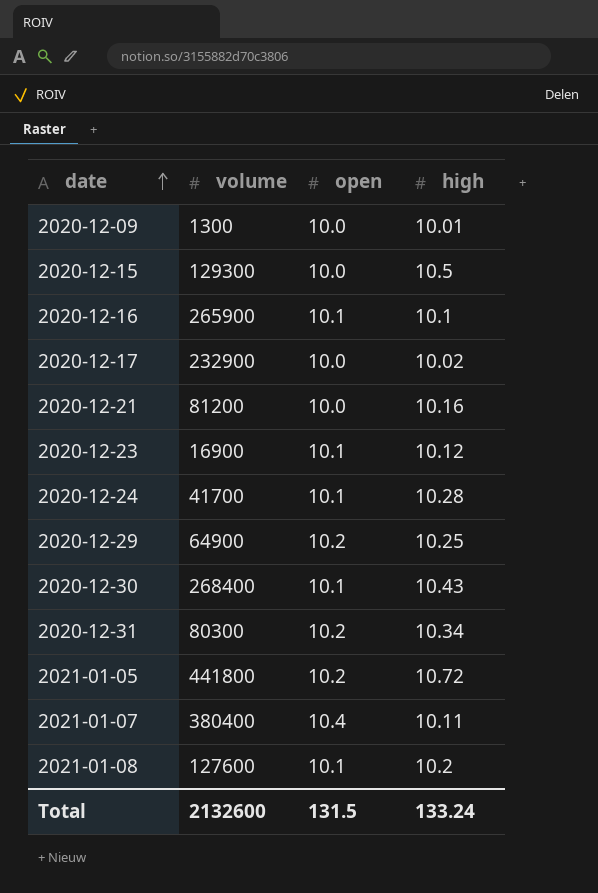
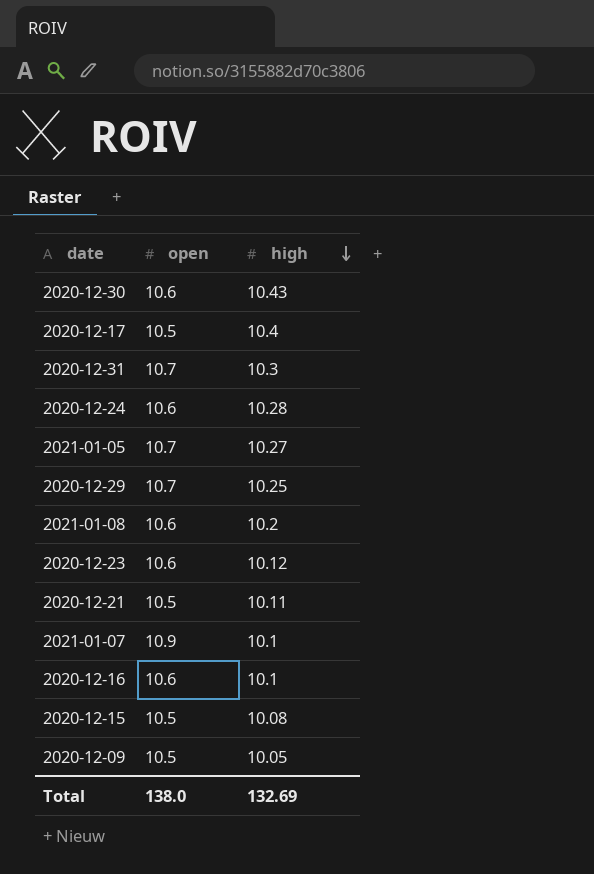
row order: date ascending -> high descending
column volume | position: 2 -> none
2020-12-30 | open: 10.1 -> 10.6
2020-12-17 | open: 10.0 -> 10.5
2020-12-17 | high: 10.02 -> 10.4
2020-12-31 | open: 10.2 -> 10.7
2020-12-31 | high: 10.34 -> 10.3
2020-12-24 | open: 10.1 -> 10.6
2021-01-05 | open: 10.2 -> 10.7
2021-01-05 | high: 10.72 -> 10.27
2020-12-29 | open: 10.2 -> 10.7
2021-01-08 | open: 10.1 -> 10.6
2020-12-23 | open: 10.1 -> 10.6
2020-12-21 | open: 10.0 -> 10.5
2020-12-21 | high: 10.16 -> 10.11
2021-01-07 | open: 10.4 -> 10.9
2021-01-07 | high: 10.11 -> 10.1
2020-12-16 | open: 10.1 -> 10.6
2020-12-15 | open: 10.0 -> 10.5
2020-12-15 | high: 10.5 -> 10.08
2020-12-09 | open: 10.0 -> 10.5
2020-12-09 | high: 10.01 -> 10.05
Total | open: 131.5 -> 138.0
Total | high: 133.24 -> 132.69

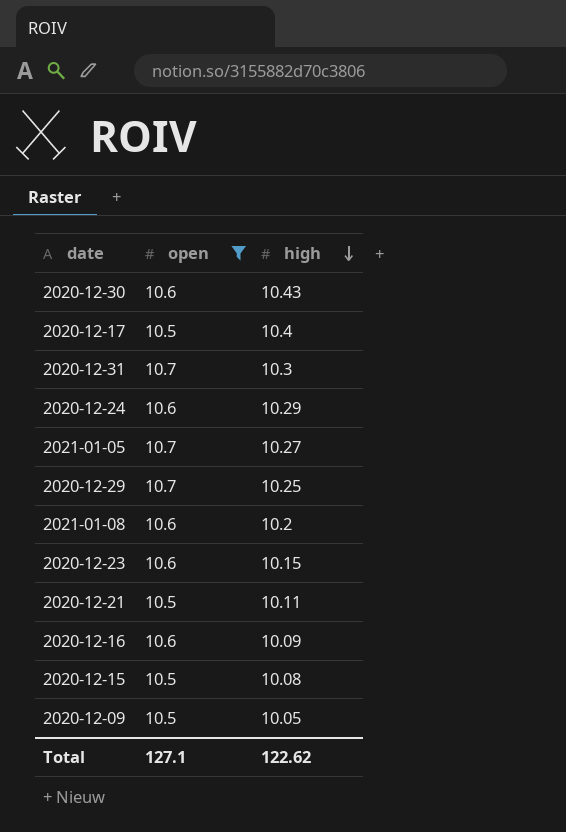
filter: none -> open != 10.9
2020-12-24 | high: 10.28 -> 10.29
2020-12-23 | high: 10.12 -> 10.15
2020-12-16 | high: 10.1 -> 10.09
Total | open: 138.0 -> 127.1
Total | high: 132.69 -> 122.62

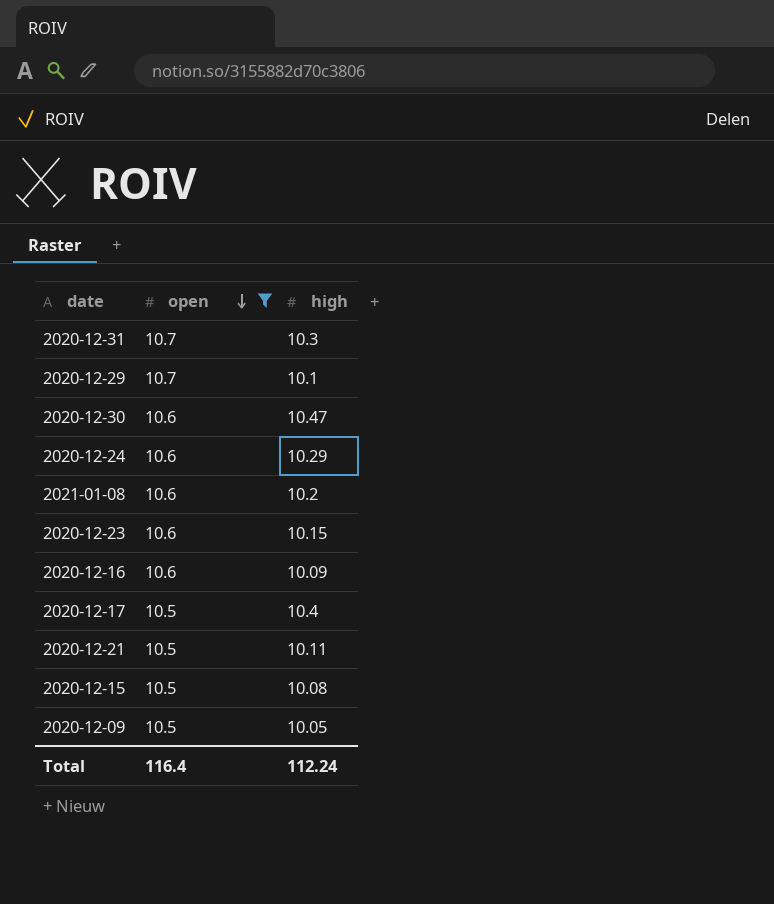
row order: high descending -> open descending
row 2021-01-05: 10.7 | 10.27 -> none
2020-12-29 | high: 10.25 -> 10.1
2020-12-30 | high: 10.43 -> 10.47
Total | open: 127.1 -> 116.4
Total | high: 122.62 -> 112.24

